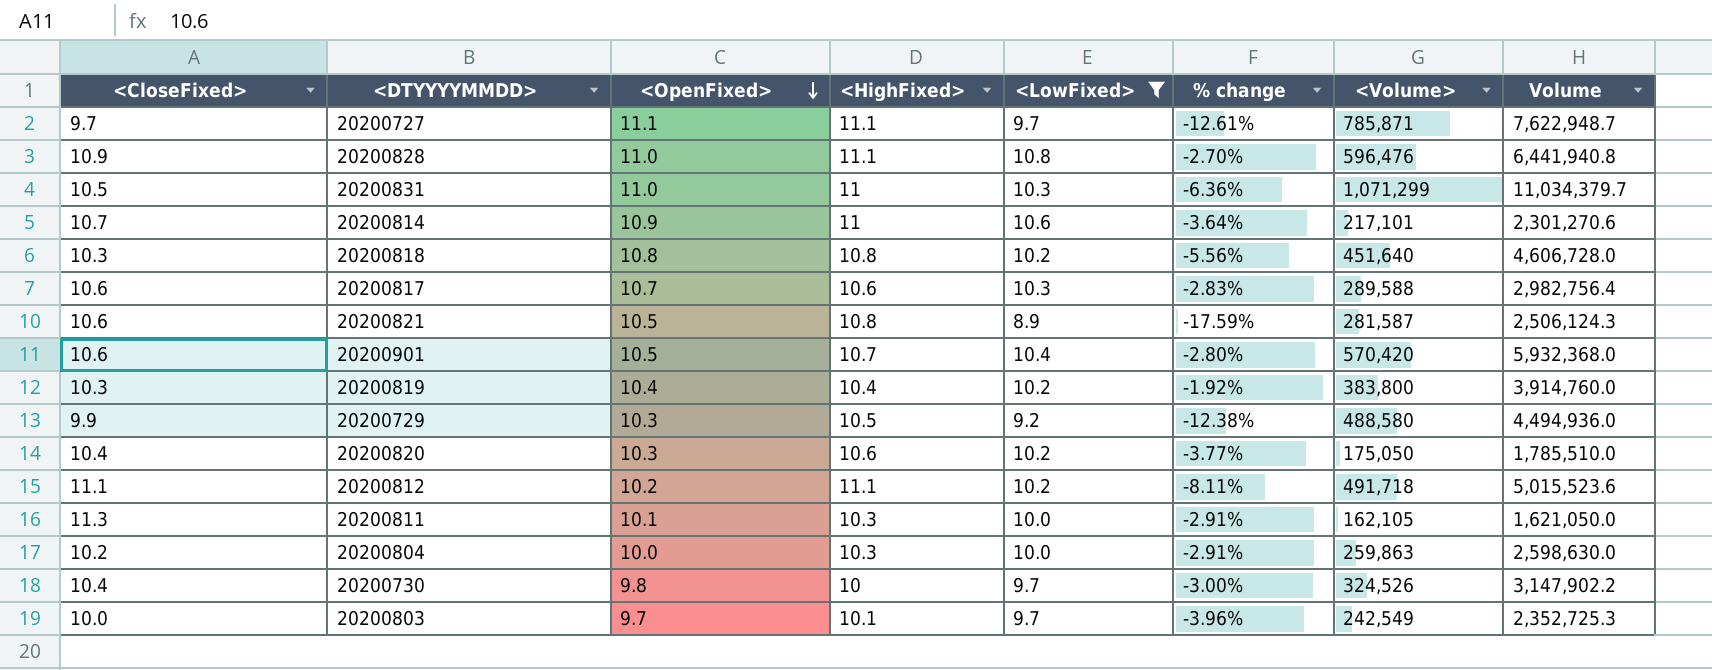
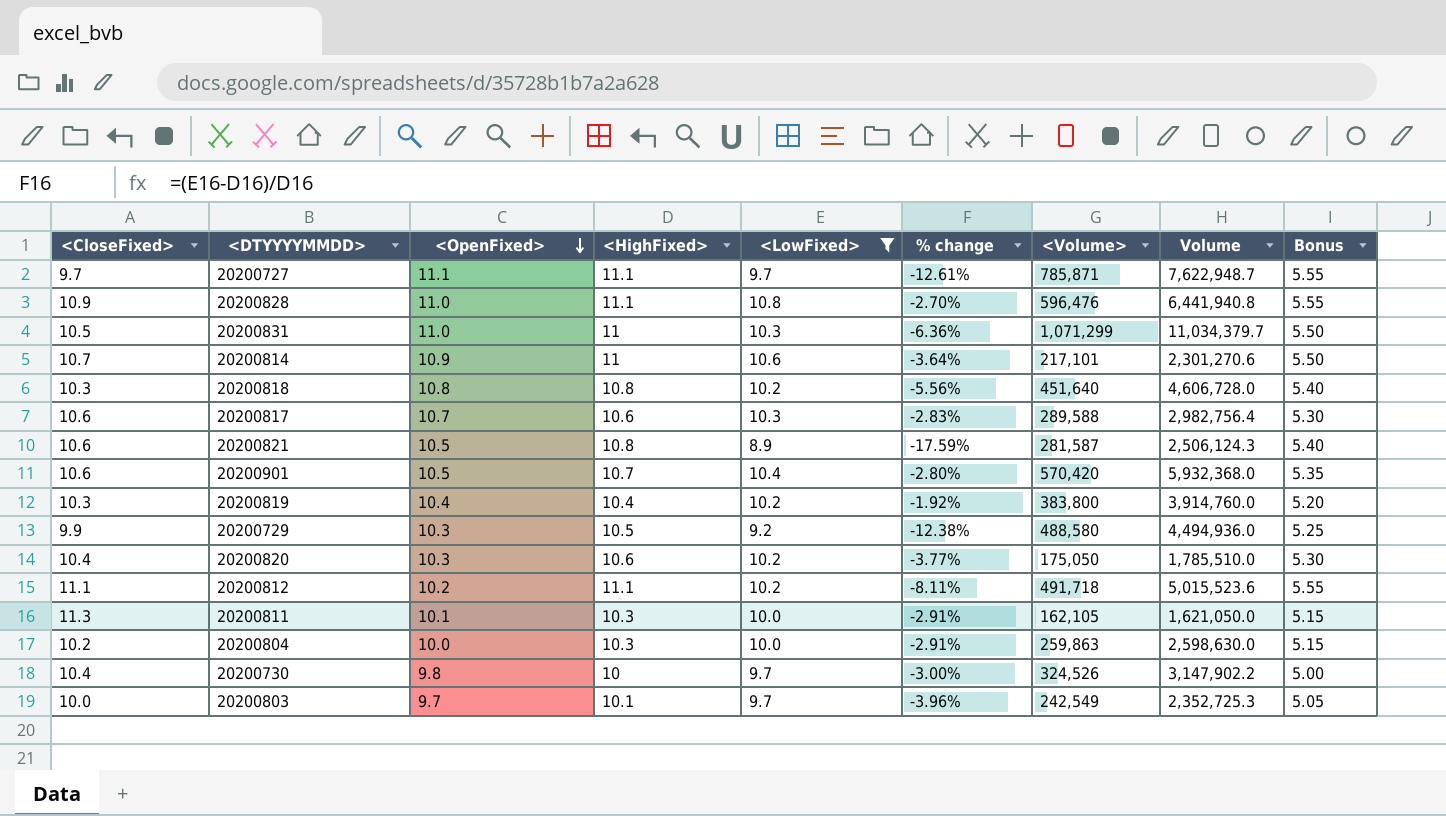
column Bonus | formula: none -> [<HighFixed>] * 0.5

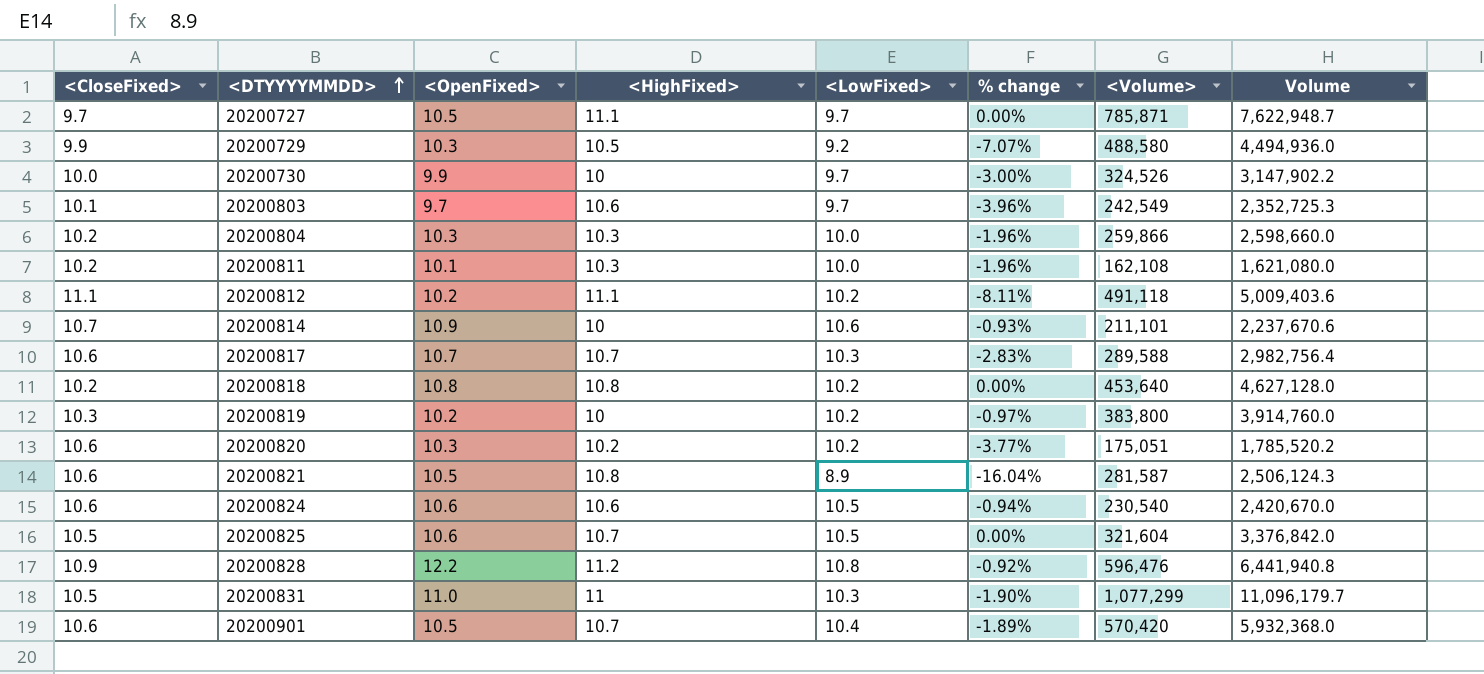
filter: <LowFixed> != 10.5 -> none
row order: <OpenFixed> descending -> <DTYYYYMMDD> ascending
column Bonus | formula: [<HighFixed>] * 0.5 -> none
column % change | formula: ([<LowFixed>] - [<HighFixed>]) / [<HighFixed>] -> ([<LowFixed>] - [<CloseFixed>]) / [<CloseFixed>]
20200727 | <OpenFixed>: 11.1 -> 10.5
20200730 | <CloseFixed>: 10.4 -> 10.0
20200730 | <OpenFixed>: 9.8 -> 9.9
20200803 | <CloseFixed>: 10.0 -> 10.1
20200803 | <HighFixed>: 10.1 -> 10.6
20200804 | <OpenFixed>: 10.0 -> 10.3
20200804 | <Volume>: 259,863 -> 259,866
20200804 | Volume: 2,598,630.0 -> 2,598,660.0
20200811 | <CloseFixed>: 11.3 -> 10.2
20200811 | <Volume>: 162,105 -> 162,108
20200811 | Volume: 1,621,050.0 -> 1,621,080.0
20200812 | <Volume>: 491,718 -> 491,118
20200812 | Volume: 5,015,523.6 -> 5,009,403.6
20200814 | <HighFixed>: 11 -> 10
20200814 | <Volume>: 217,101 -> 211,101
20200814 | Volume: 2,301,270.6 -> 2,237,670.6
20200817 | <HighFixed>: 10.6 -> 10.7
20200818 | <CloseFixed>: 10.3 -> 10.2
20200818 | <Volume>: 451,640 -> 453,640
20200818 | Volume: 4,606,728.0 -> 4,627,128.0
20200819 | <OpenFixed>: 10.4 -> 10.2
20200819 | <HighFixed>: 10.4 -> 10
20200820 | <CloseFixed>: 10.4 -> 10.6
20200820 | <HighFixed>: 10.6 -> 10.2
20200820 | <Volume>: 175,050 -> 175,051
20200820 | Volume: 1,785,510.0 -> 1,785,520.2
20200828 | <OpenFixed>: 11.0 -> 12.2
20200828 | <HighFixed>: 11.1 -> 11.2
20200831 | <Volume>: 1,071,299 -> 1,077,299
20200831 | Volume: 11,034,379.7 -> 11,096,179.7

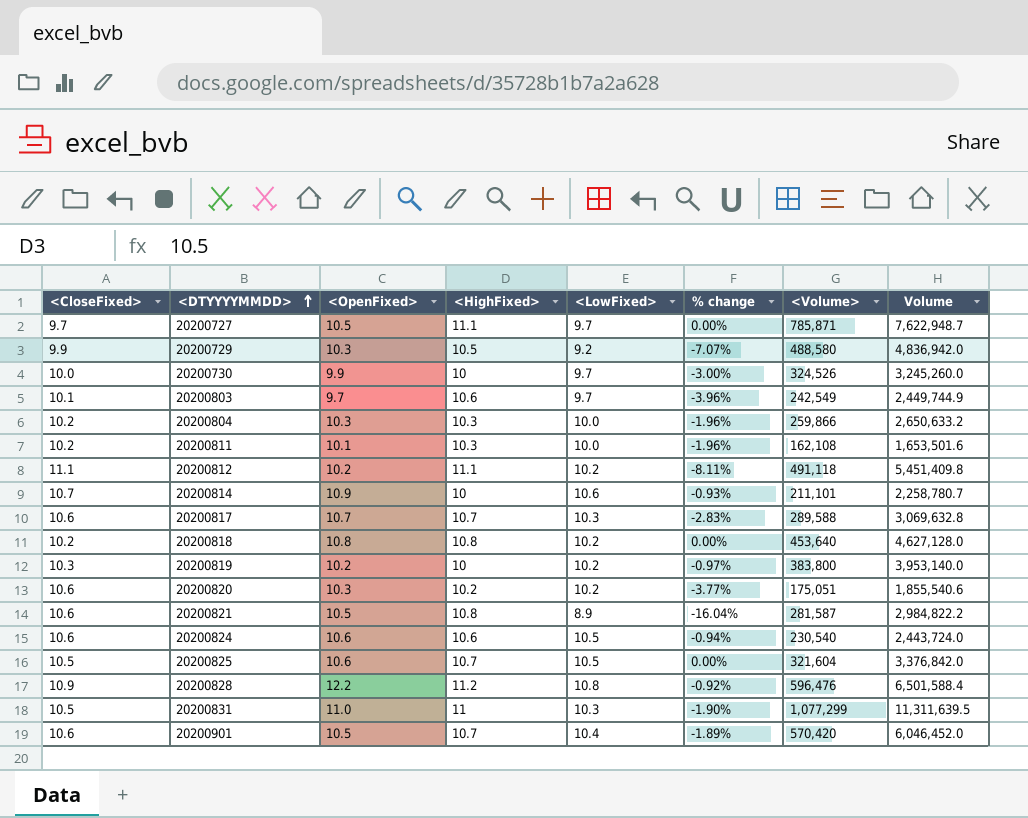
column Volume | formula: [<LowFixed>] * [<Volume>] -> [<CloseFixed>] * [<Volume>]

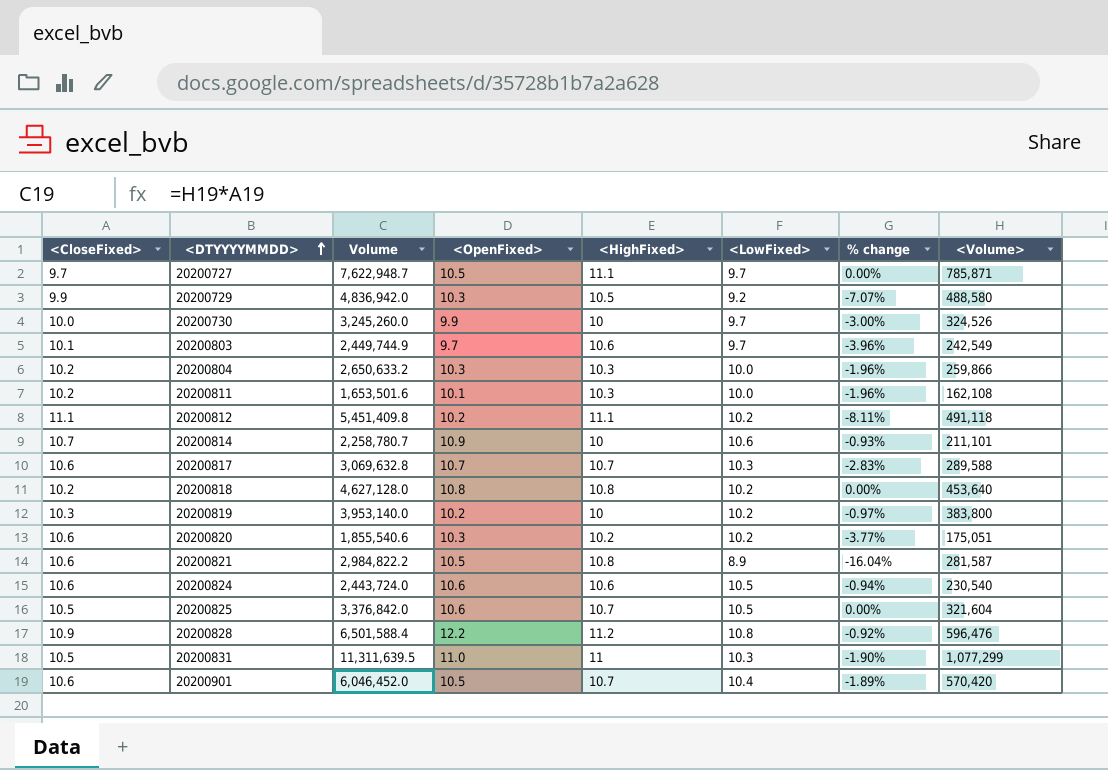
column Volume | position: 8 -> 3

